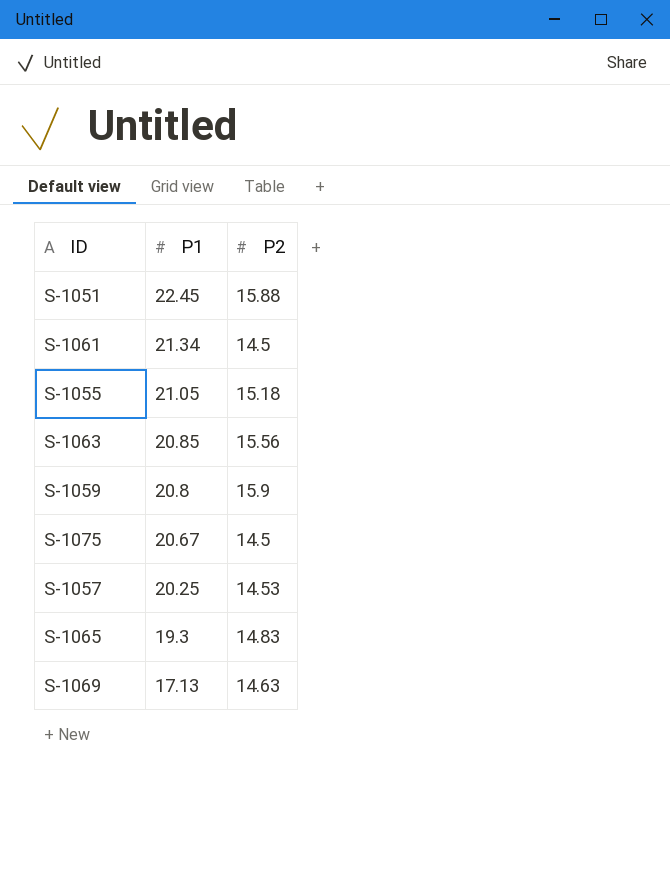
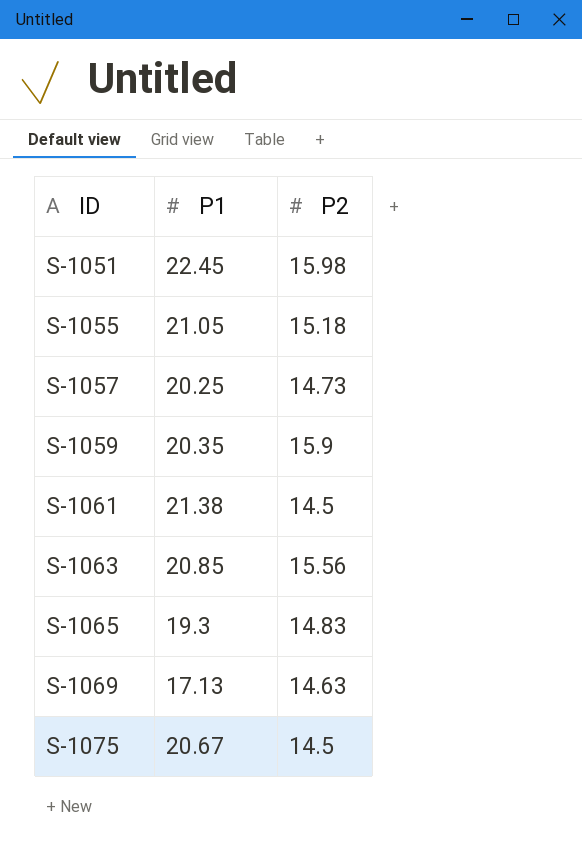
row order: P1 descending -> ID ascending
S-1051 | P2: 15.88 -> 15.98
S-1057 | P2: 14.53 -> 14.73
S-1059 | P1: 20.8 -> 20.35
S-1061 | P1: 21.34 -> 21.38

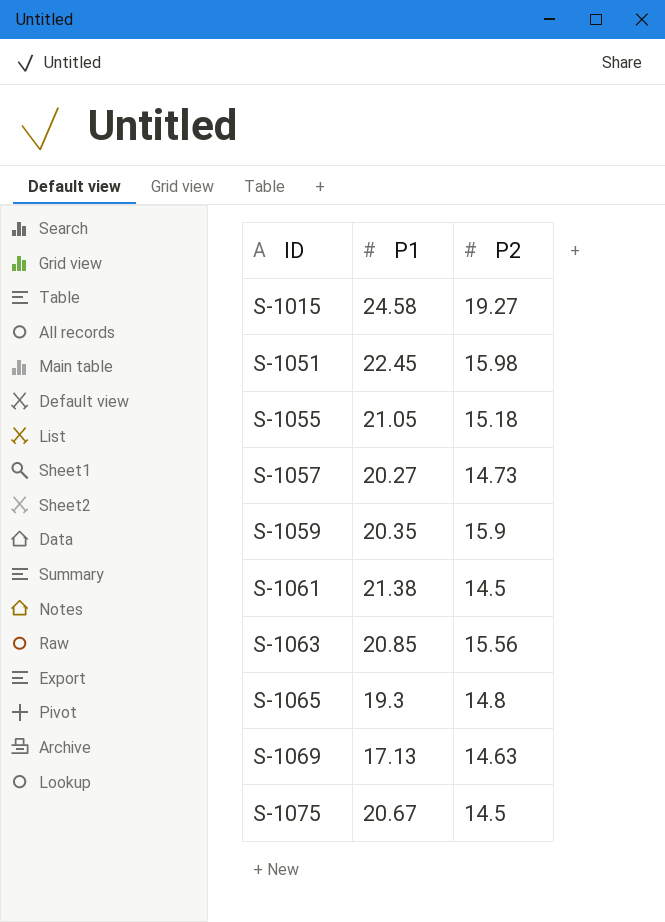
row S-1015: none -> 24.58 | 19.27
S-1057 | P1: 20.25 -> 20.27
S-1065 | P2: 14.83 -> 14.8

